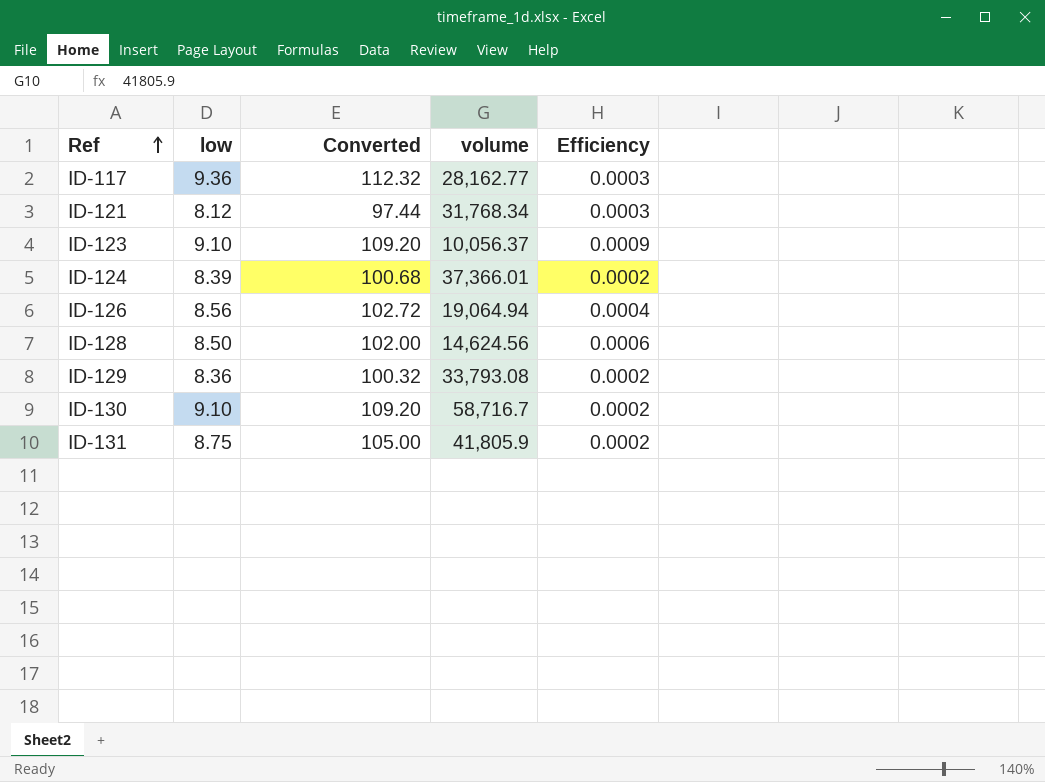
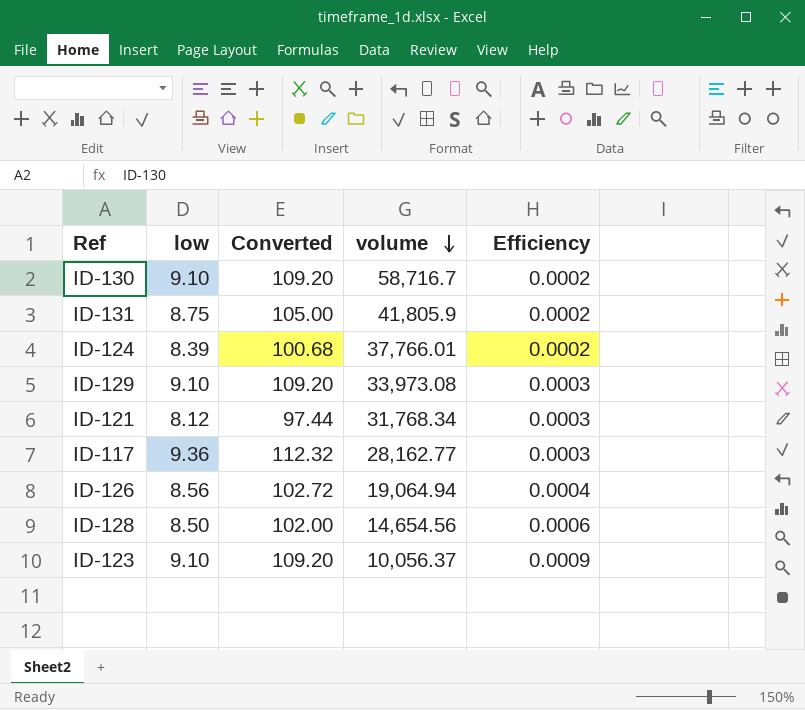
row order: Ref ascending -> volume descending
ID-124 | volume: 37,366.01 -> 37,766.01
ID-129 | low: 8.36 -> 9.10
ID-129 | Converted: 100.32 -> 109.20
ID-129 | volume: 33,793.08 -> 33,973.08
ID-129 | Efficiency: 0.0002 -> 0.0003
ID-128 | volume: 14,624.56 -> 14,654.56

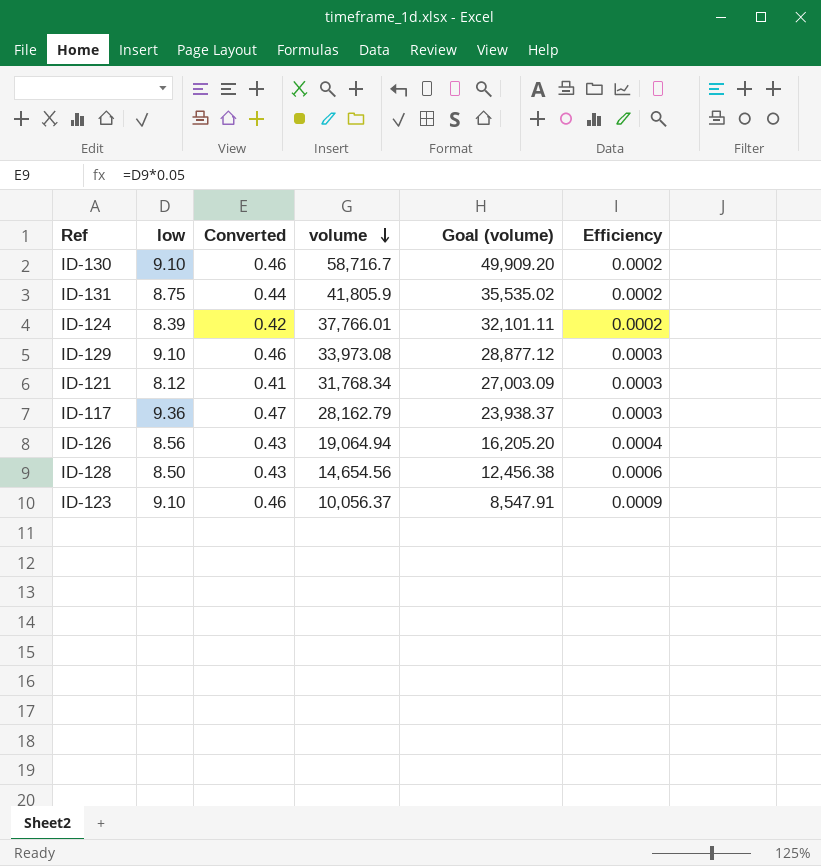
column Converted | formula: [low] * 12 -> [low] * 0.05
column Goal (volume) | formula: none -> [volume] * 0.85
ID-117 | volume: 28,162.77 -> 28,162.79

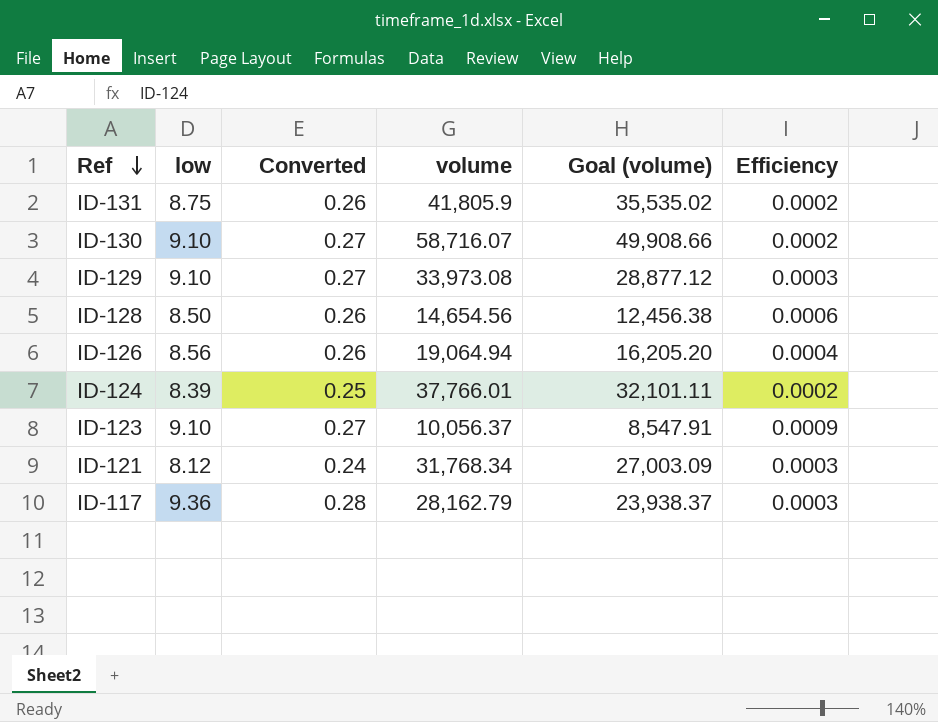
row order: volume descending -> Ref descending
column Converted | formula: [low] * 0.05 -> [low] * 0.03
ID-130 | volume: 58,716.7 -> 58,716.07
ID-130 | Goal (volume): 49,909.20 -> 49,908.66

